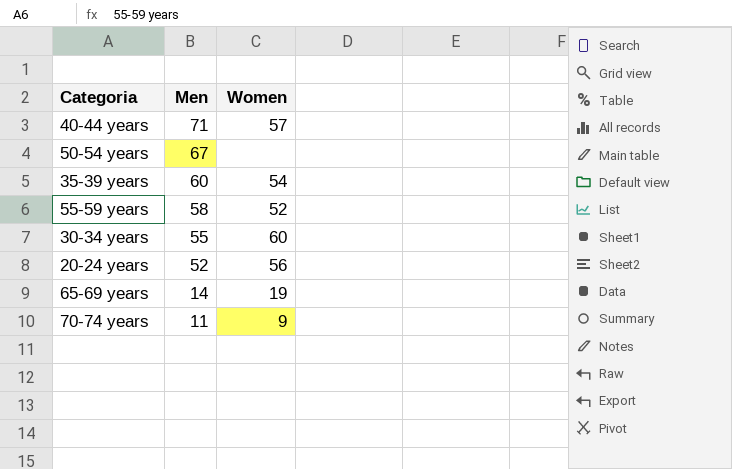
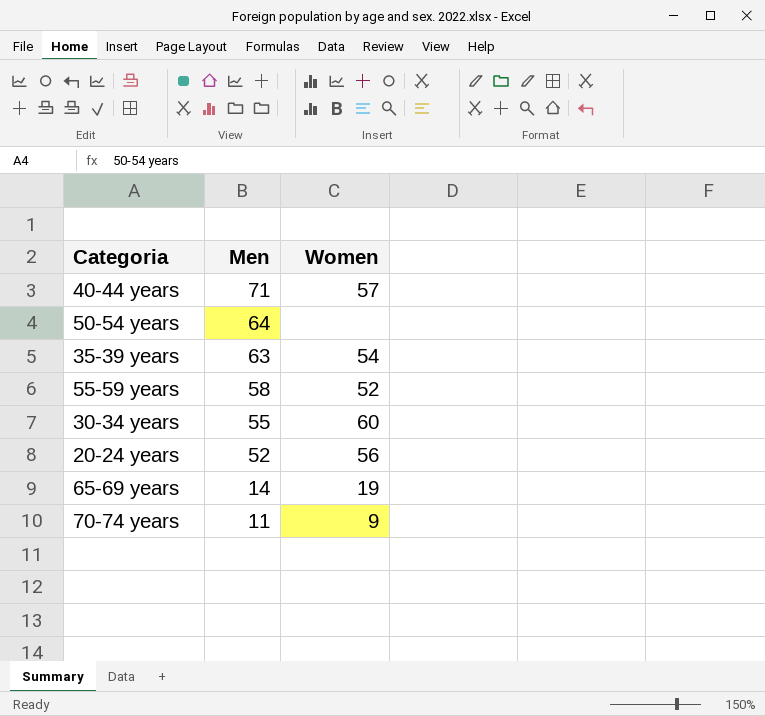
50-54 years | Men: 67 -> 64
35-39 years | Men: 60 -> 63

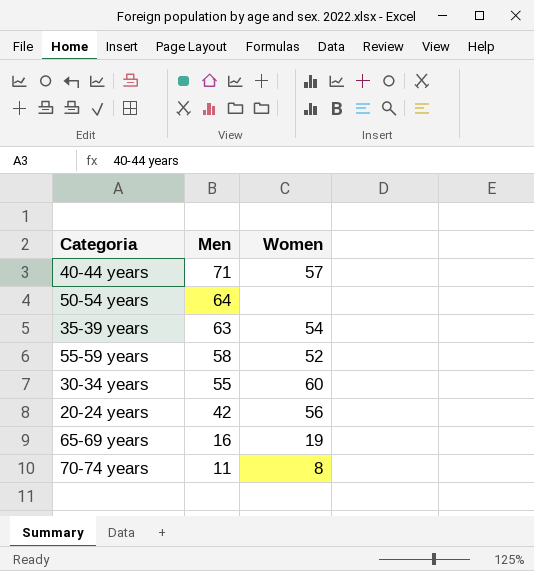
20-24 years | Men: 52 -> 42
65-69 years | Men: 14 -> 16
70-74 years | Women: 9 -> 8

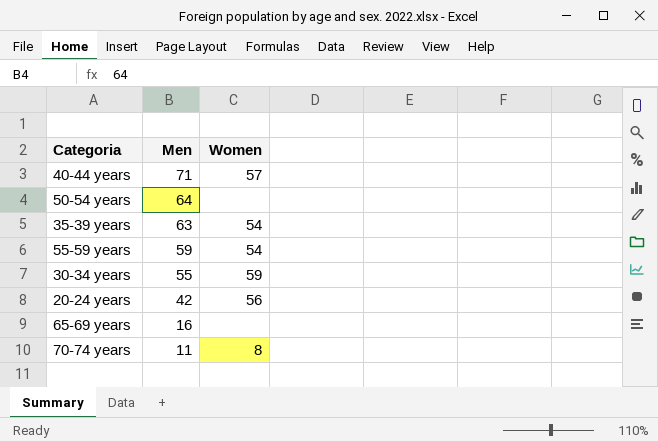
55-59 years | Men: 58 -> 59
55-59 years | Women: 52 -> 54
30-34 years | Women: 60 -> 59
65-69 years | Women: 19 -> none

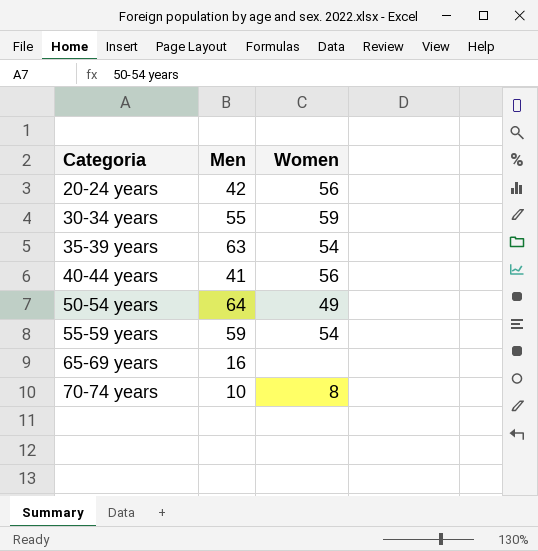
row order: Men descending -> Categoria ascending
40-44 years | Men: 71 -> 41
40-44 years | Women: 57 -> 56
50-54 years | Women: none -> 49
70-74 years | Men: 11 -> 10

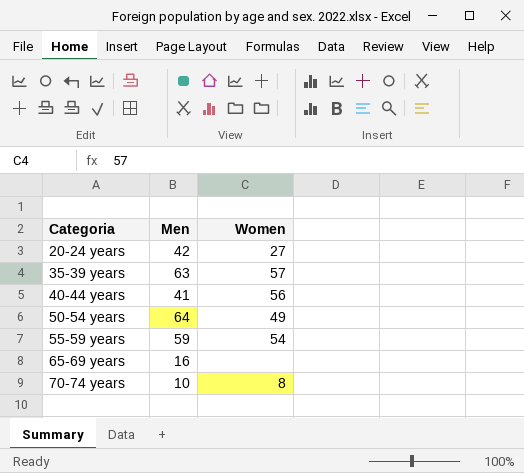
row 30-34 years: 55 | 59 -> none
20-24 years | Women: 56 -> 27
35-39 years | Women: 54 -> 57

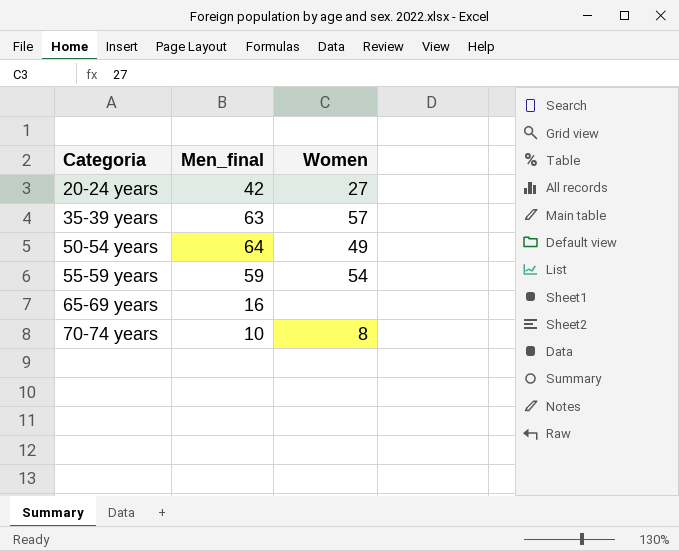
column name: Men -> Men_final
row 40-44 years: 41 | 56 -> none

